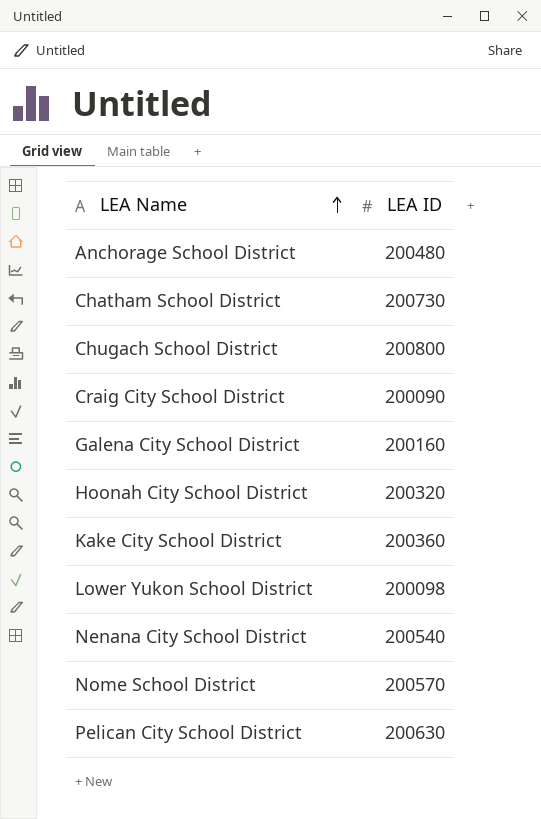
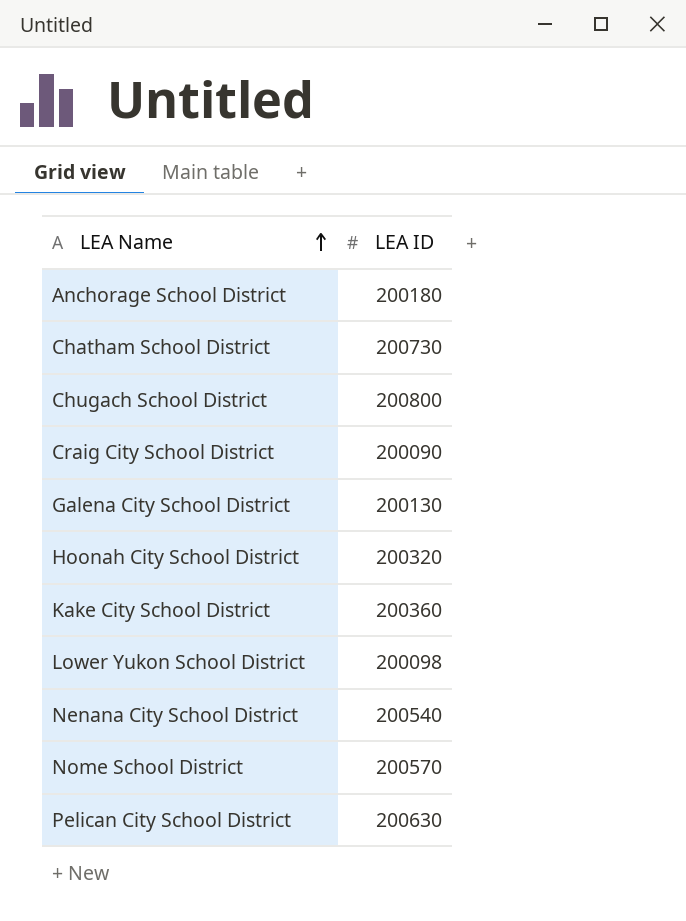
Anchorage School District | LEA ID: 200480 -> 200180
Galena City School District | LEA ID: 200160 -> 200130

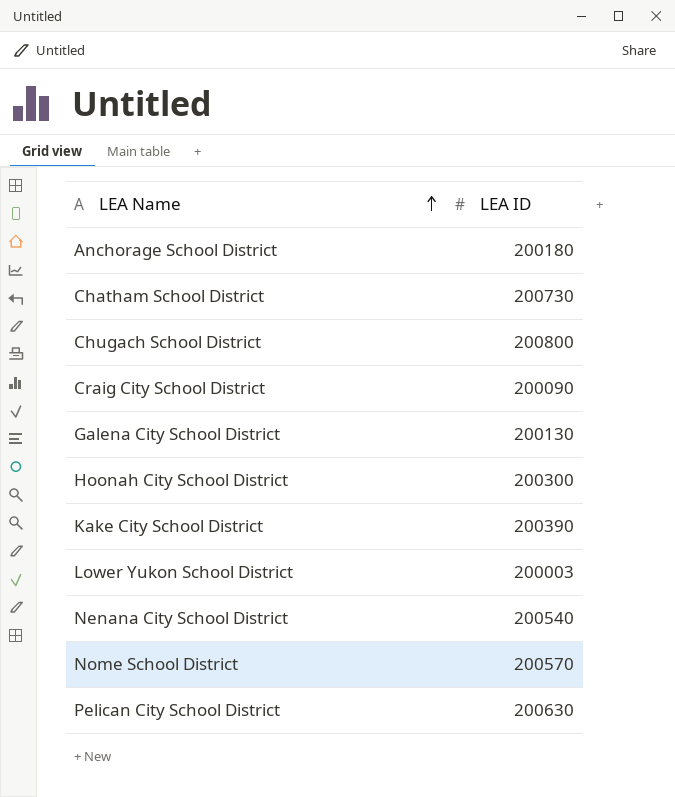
Hoonah City School District | LEA ID: 200320 -> 200300
Kake City School District | LEA ID: 200360 -> 200390
Lower Yukon School District | LEA ID: 200098 -> 200003

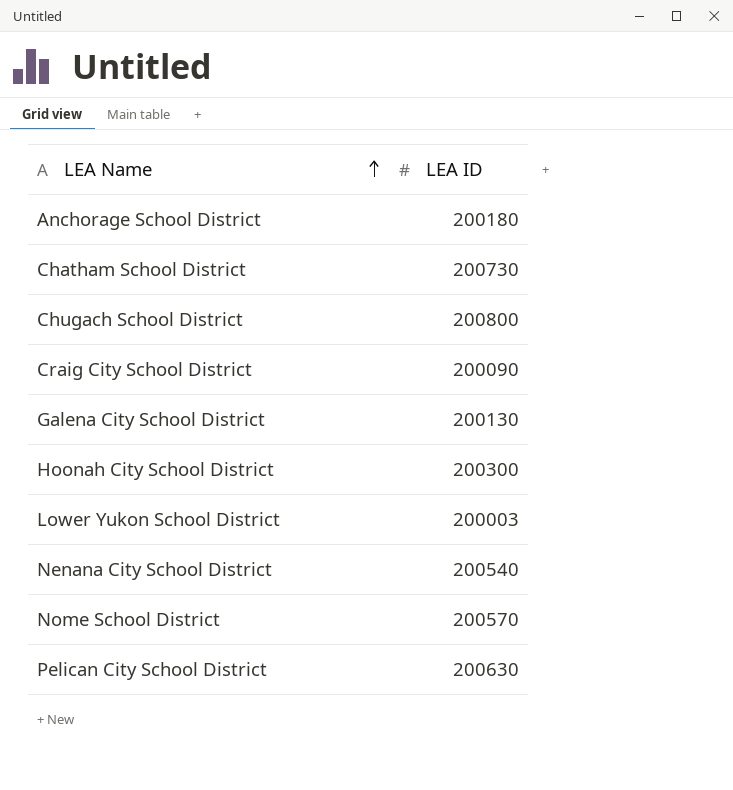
row Kake City School District: 200390 -> none

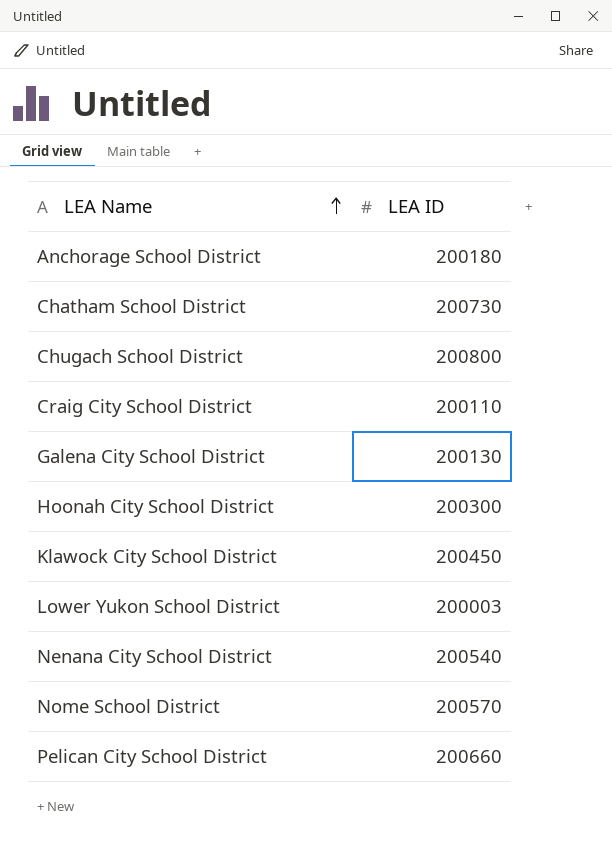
Craig City School District | LEA ID: 200090 -> 200110
row Klawock City School District: none -> 200450
Pelican City School District | LEA ID: 200630 -> 200660

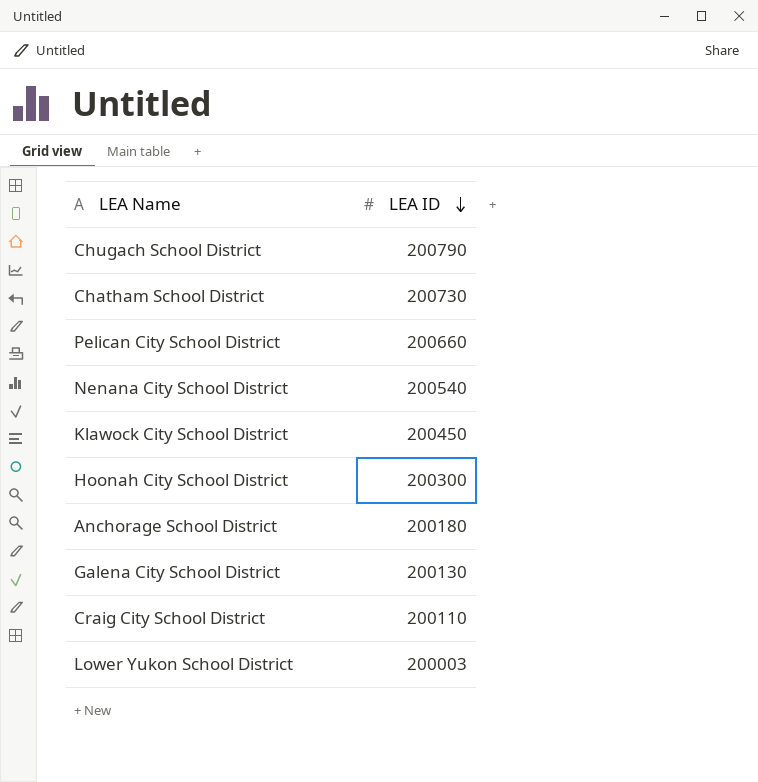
row order: LEA Name ascending -> LEA ID descending
row Nome School District: 200570 -> none
Chugach School District | LEA ID: 200800 -> 200790

